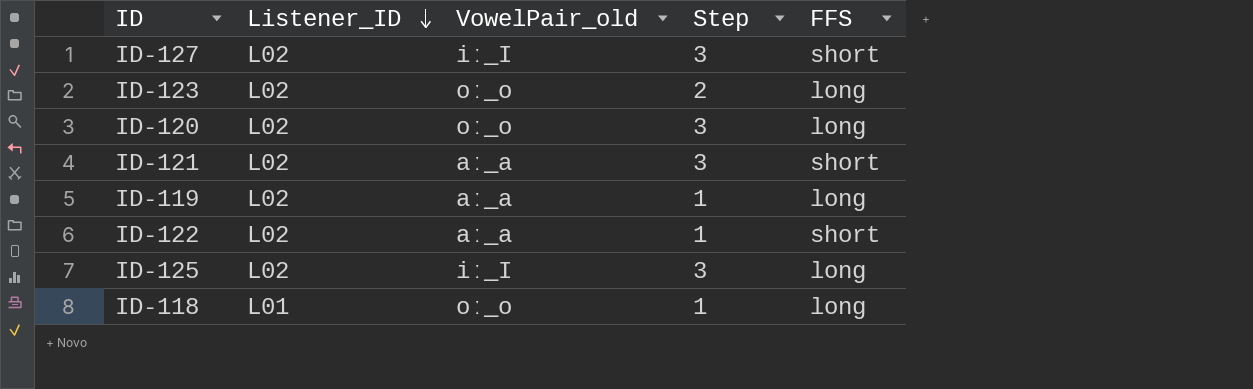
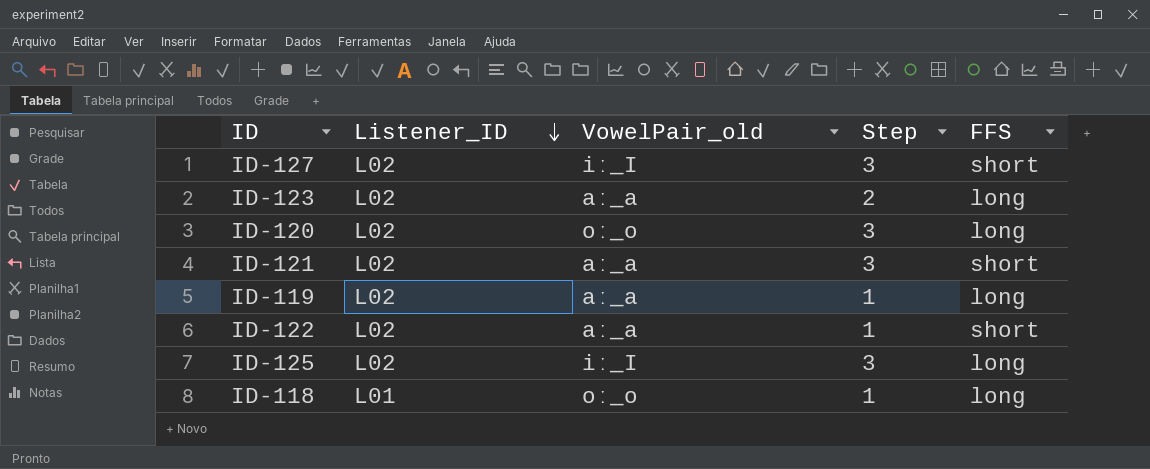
ID-123 | VowelPair_old: oː_o -> aː_a

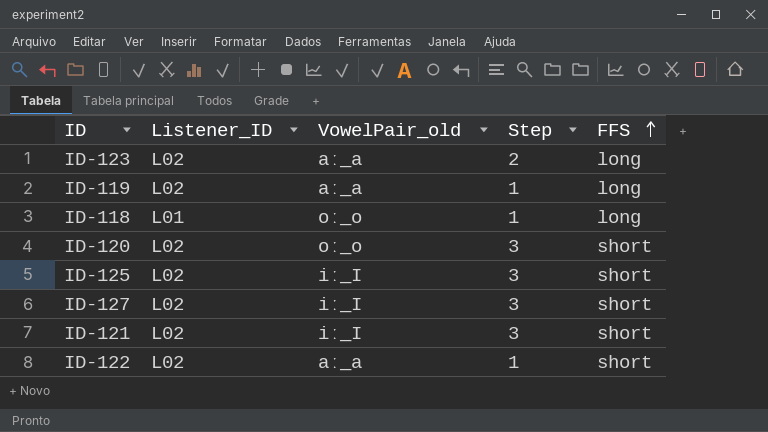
row order: Listener_ID descending -> FFS ascending
ID-120 | FFS: long -> short
ID-125 | FFS: long -> short
ID-121 | VowelPair_old: aː_a -> iː_I

